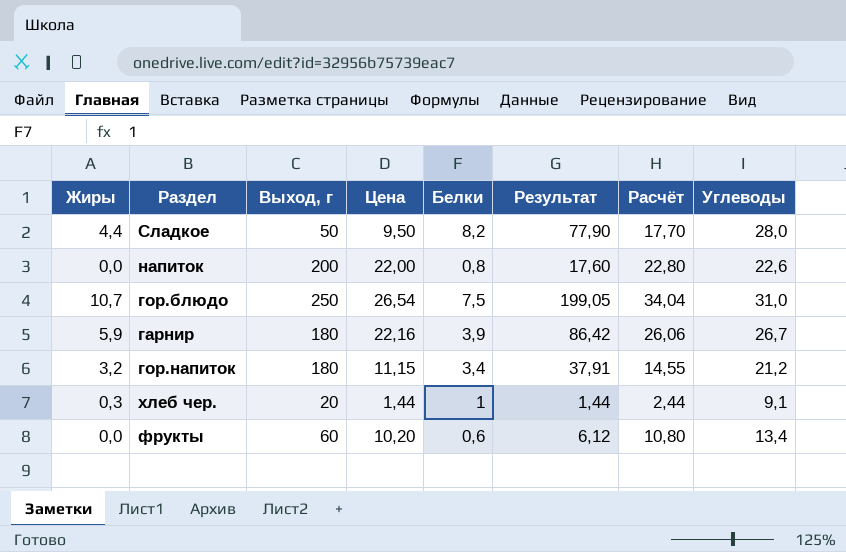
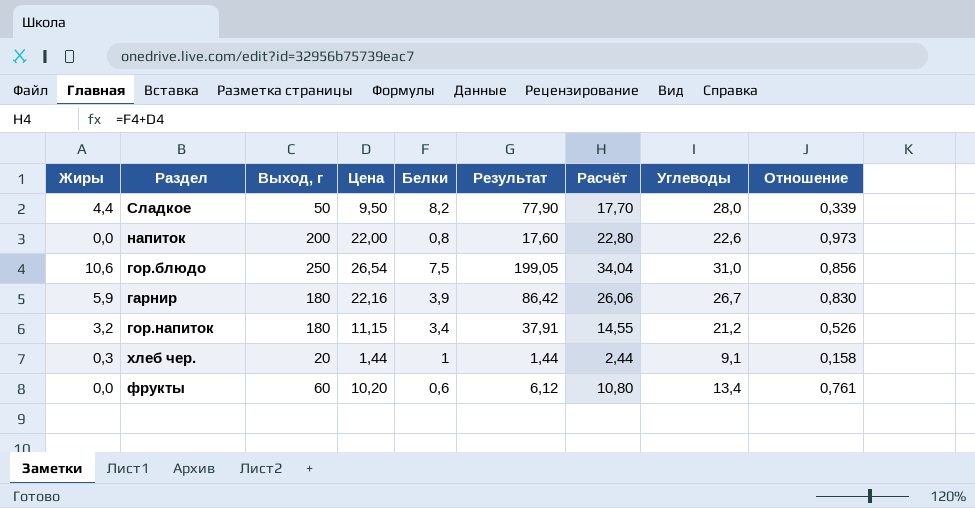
column Отношение | formula: none -> [Цена] / [Углеводы]
гор.блюдо | Жиры: 10,7 -> 10,6

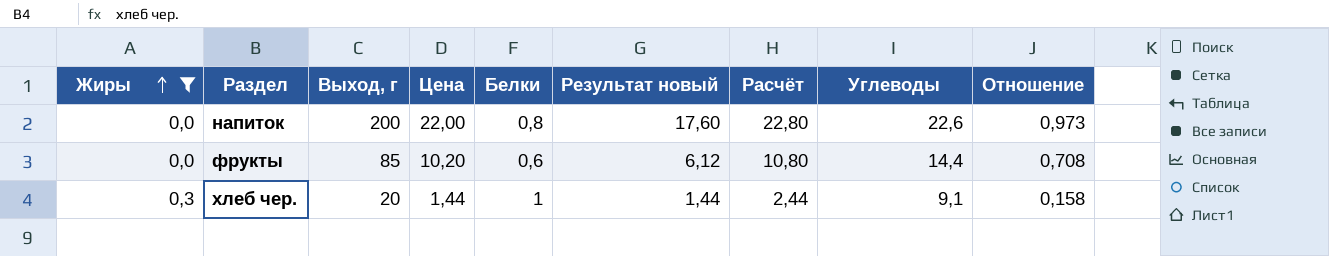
filter: none -> Жиры <= 0,3
row order: none -> Жиры ascending
column name: Результат -> Результат новый
фрукты | Выход, г: 60 -> 85
фрукты | Углеводы: 13,4 -> 14,4
фрукты | Отношение: 0,761 -> 0,708

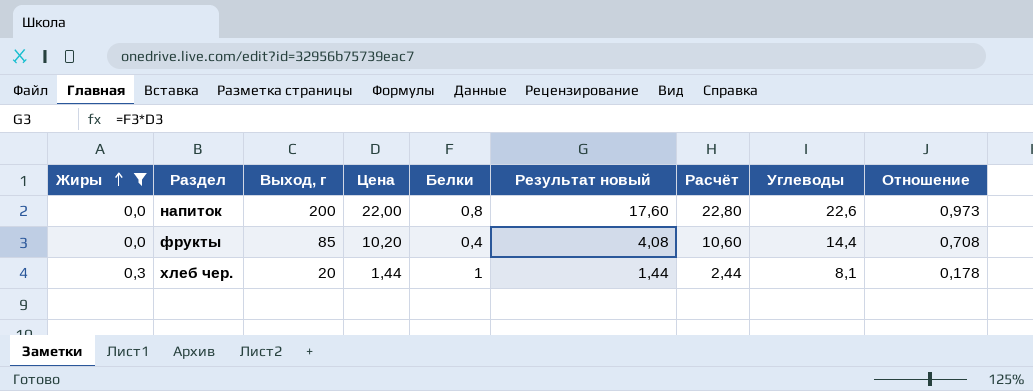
фрукты | Белки: 0,6 -> 0,4
фрукты | Результат новый: 6,12 -> 4,08
фрукты | Расчёт: 10,80 -> 10,60
хлеб чер. | Углеводы: 9,1 -> 8,1
хлеб чер. | Отношение: 0,158 -> 0,178

